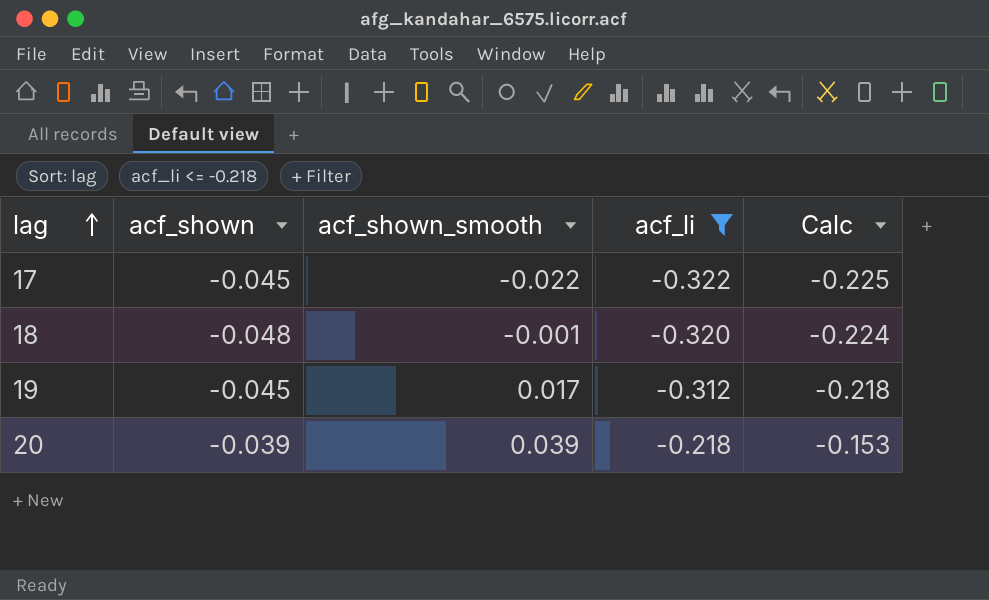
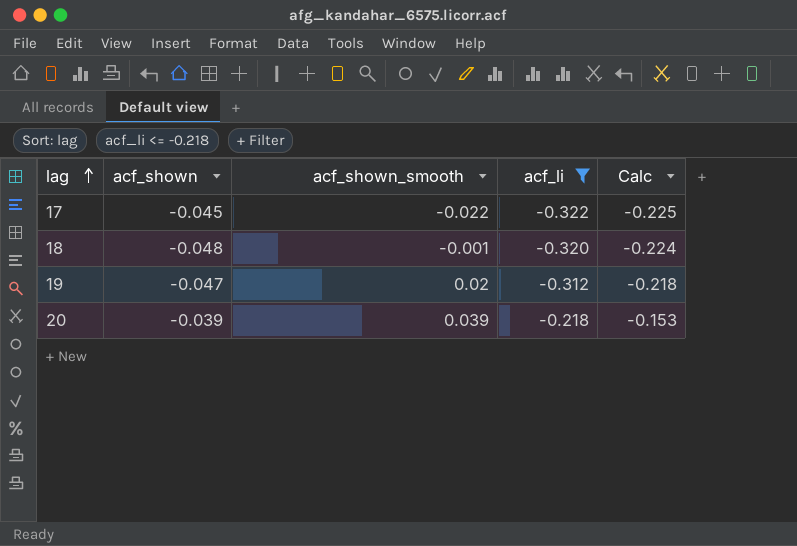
19 | acf_shown: -0.045 -> -0.047
19 | acf_shown_smooth: 0.017 -> 0.02

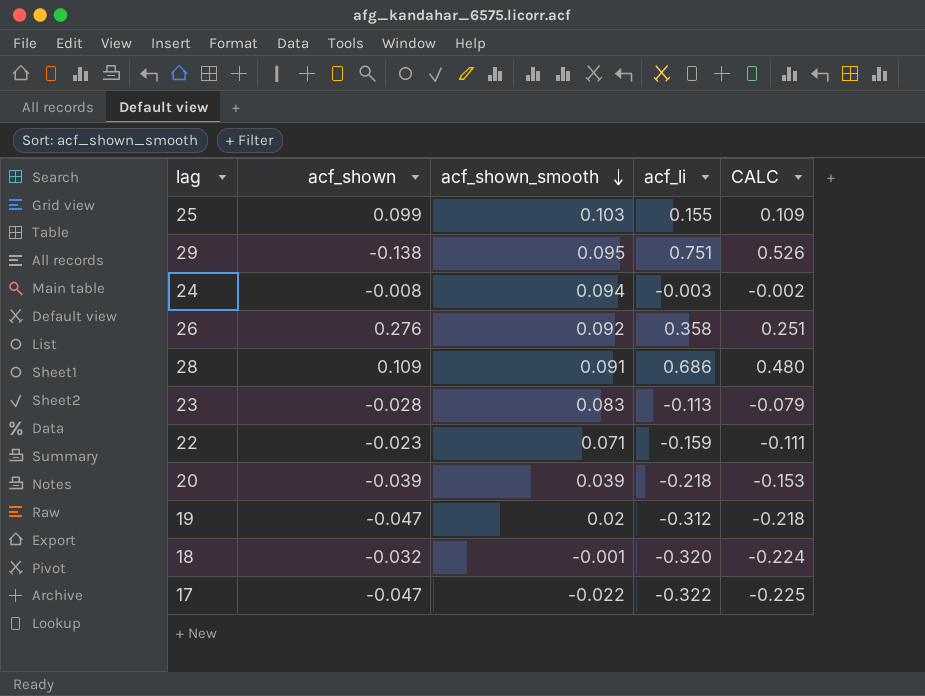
filter: acf_li <= -0.218 -> none
row order: lag ascending -> acf_shown_smooth descending
column name: Calc -> CALC
18 | acf_shown: -0.048 -> -0.032
17 | acf_shown: -0.045 -> -0.047

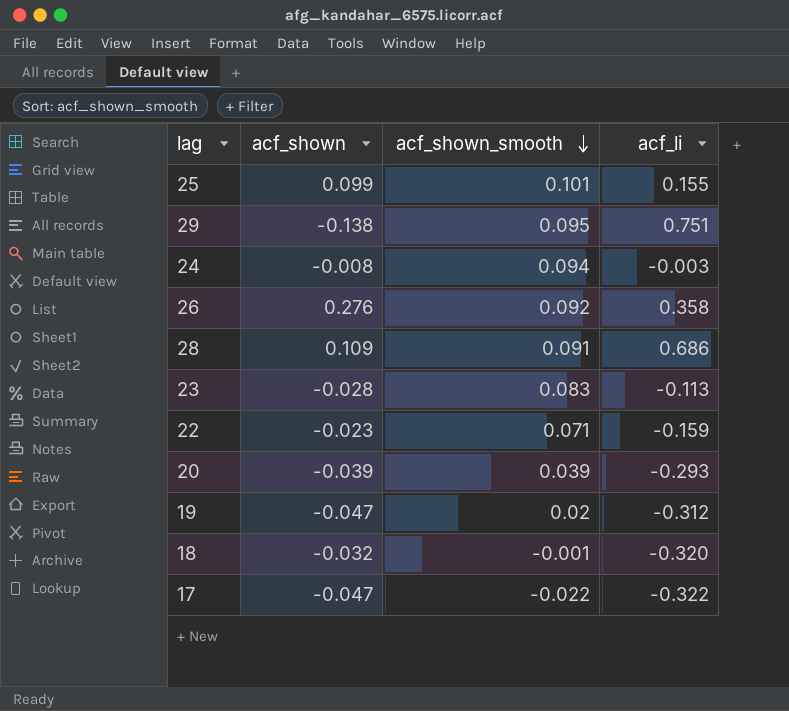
column CALC | formula: [acf_li] * 0.7 -> none
25 | acf_shown_smooth: 0.103 -> 0.101
20 | acf_li: -0.218 -> -0.293

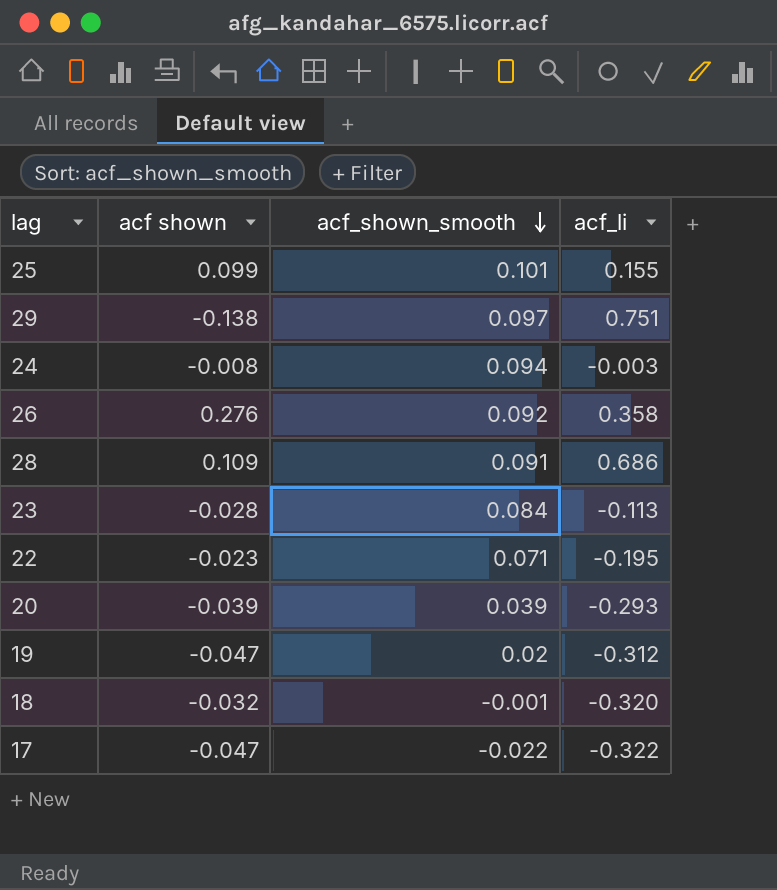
column name: acf_shown -> acf shown
29 | acf_shown_smooth: 0.095 -> 0.097
23 | acf_shown_smooth: 0.083 -> 0.084
22 | acf_li: -0.159 -> -0.195

